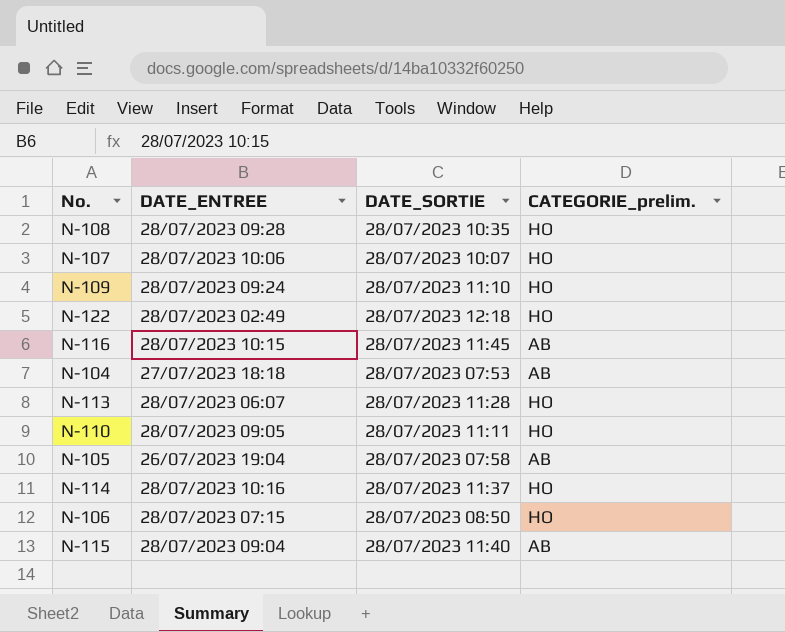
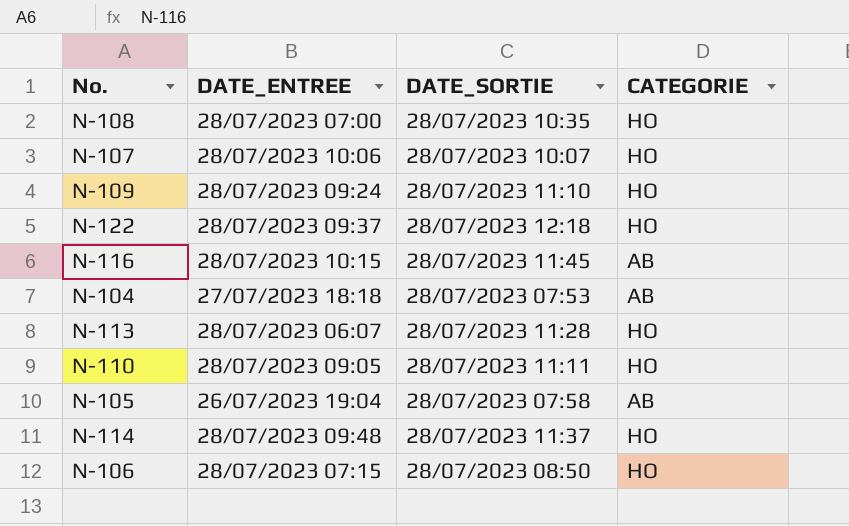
column name: CATEGORIE_prelim. -> CATEGORIE
row N-115: 28/07/2023 09:04 | 28/07/2023 11:40 | AB -> none
N-108 | DATE_ENTREE: 28/07/2023 09:28 -> 28/07/2023 07:00
N-122 | DATE_ENTREE: 28/07/2023 02:49 -> 28/07/2023 09:37
N-114 | DATE_ENTREE: 28/07/2023 10:16 -> 28/07/2023 09:48

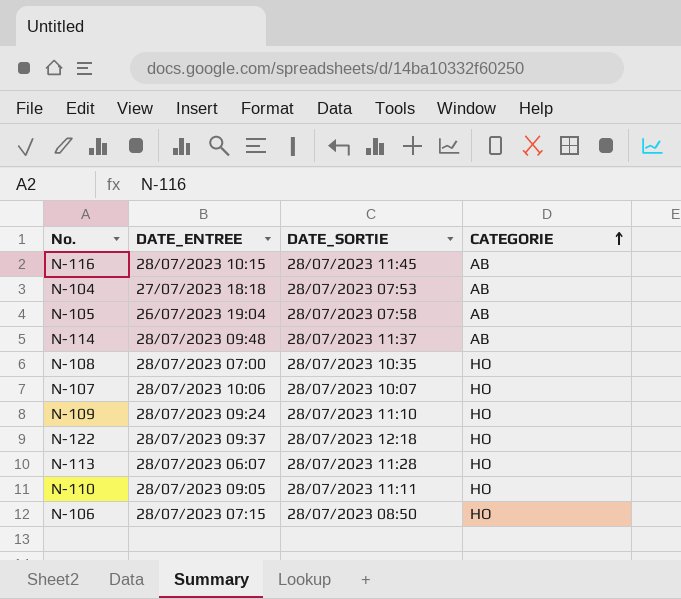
row order: none -> CATEGORIE ascending
N-114 | CATEGORIE: HO -> AB

